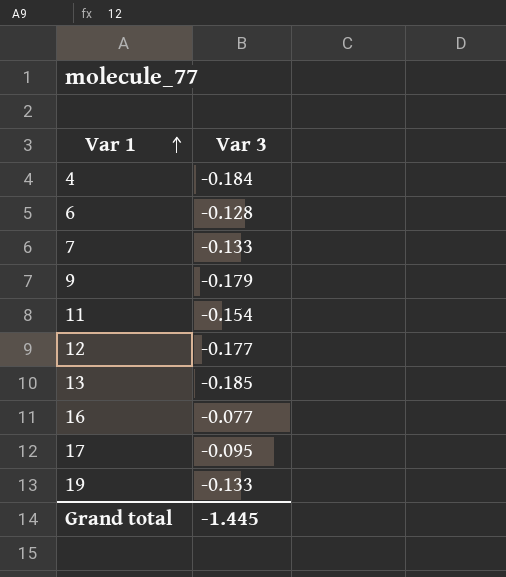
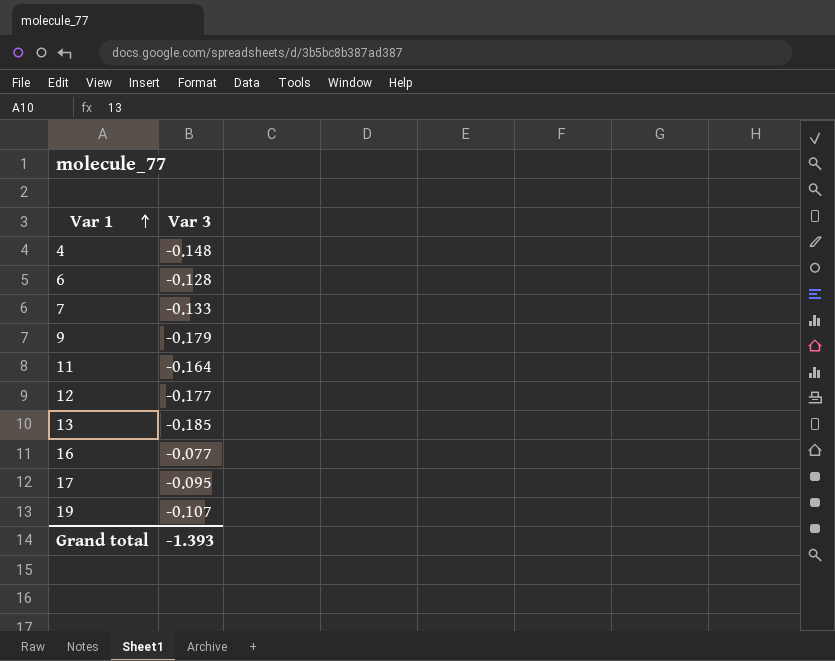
4 | Var 3: -0.184 -> -0.148
11 | Var 3: -0.154 -> -0.164
19 | Var 3: -0.133 -> -0.107
Grand total | Var 3: -1.445 -> -1.393

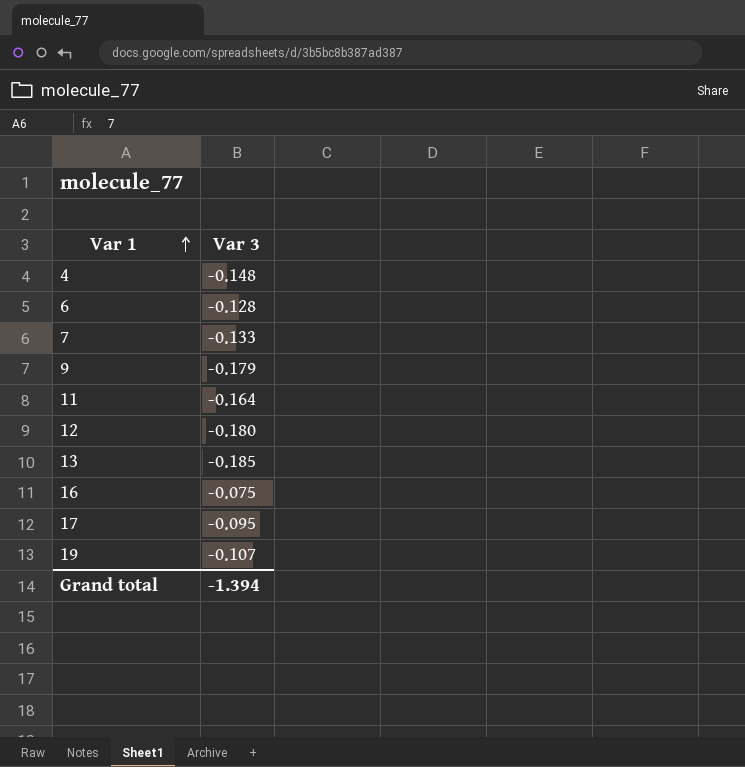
12 | Var 3: -0.177 -> -0.180
16 | Var 3: -0.077 -> -0.075
Grand total | Var 3: -1.393 -> -1.394

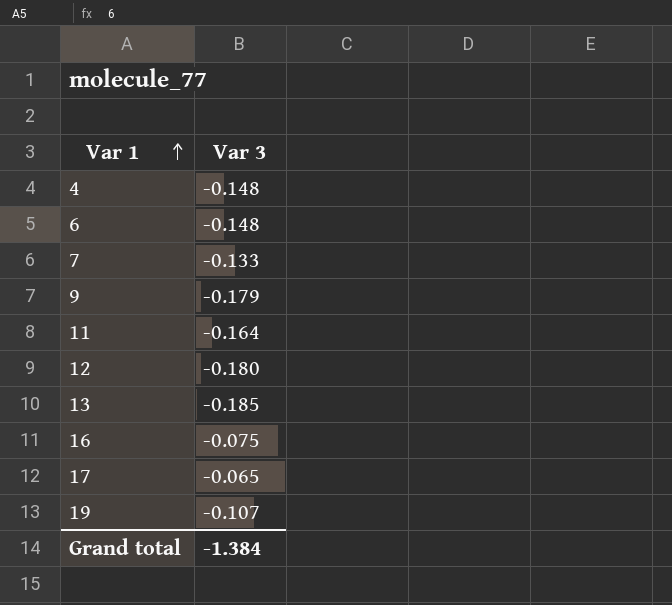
6 | Var 3: -0.128 -> -0.148
17 | Var 3: -0.095 -> -0.065
Grand total | Var 3: -1.394 -> -1.384

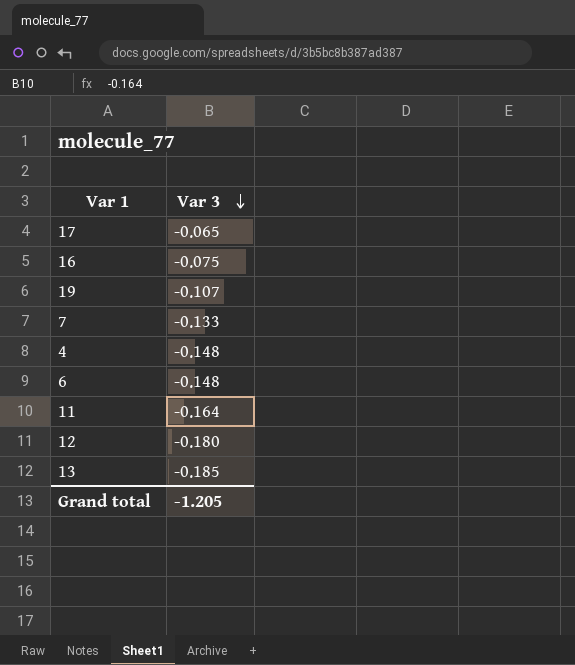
row order: Var 1 ascending -> Var 3 descending
row 9: -0.179 -> none
Grand total | Var 3: -1.384 -> -1.205

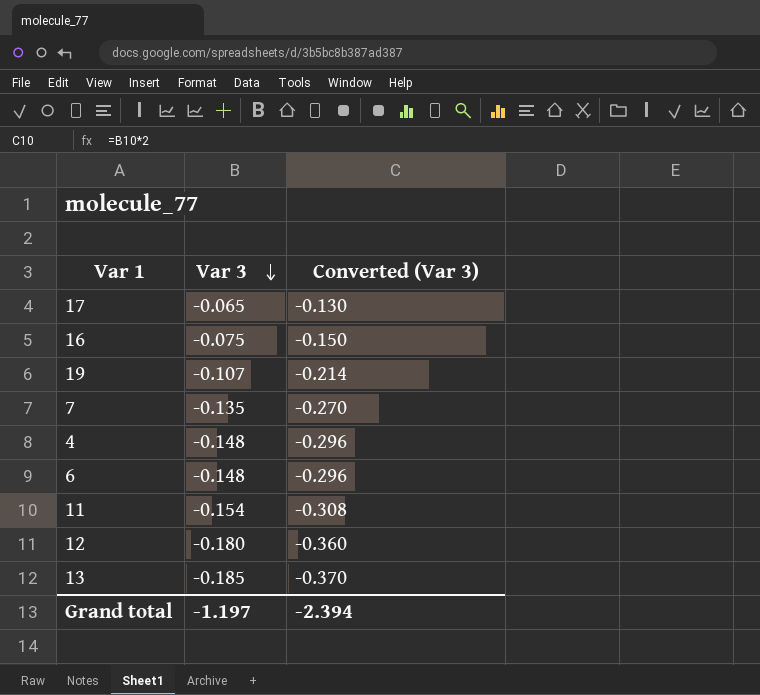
column Converted (Var 3) | formula: none -> [Var 3] * 2
7 | Var 3: -0.133 -> -0.135
11 | Var 3: -0.164 -> -0.154
Grand total | Var 3: -1.205 -> -1.197

